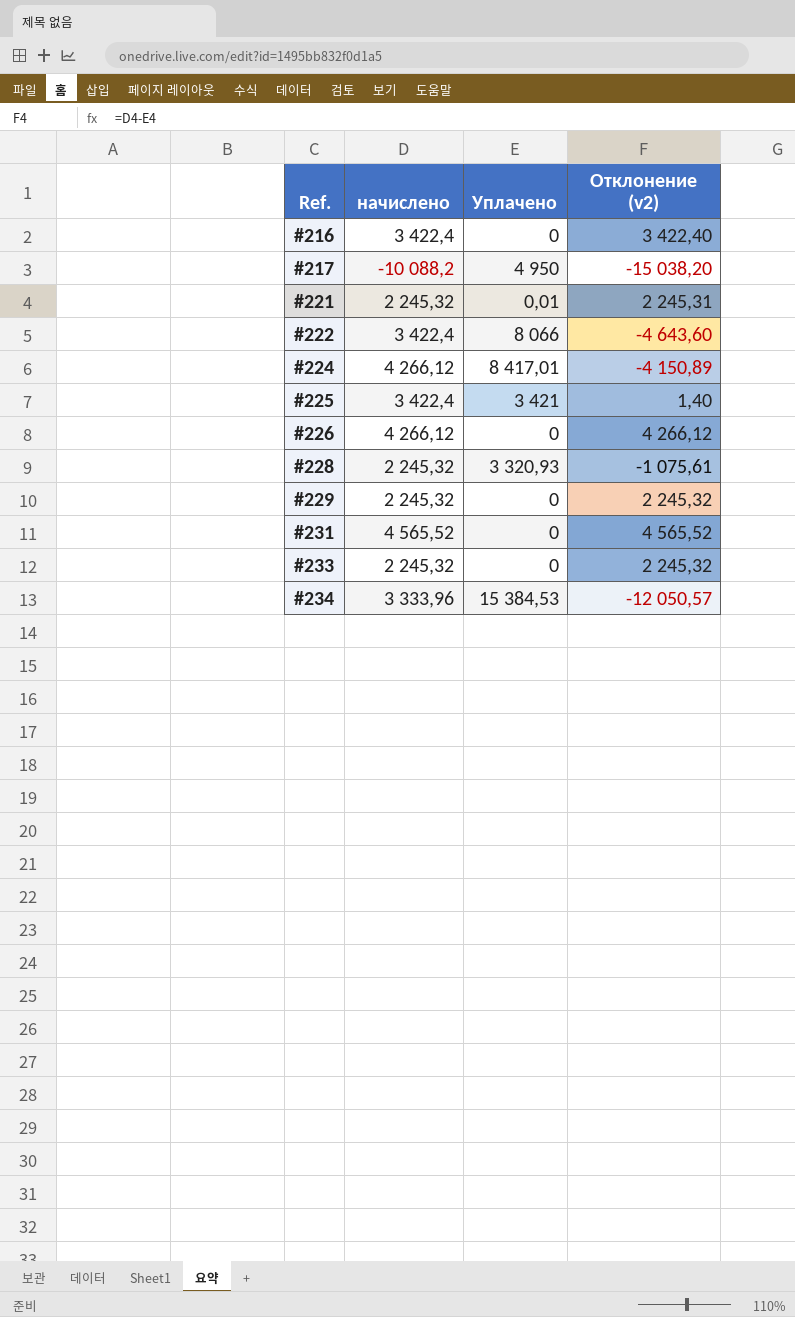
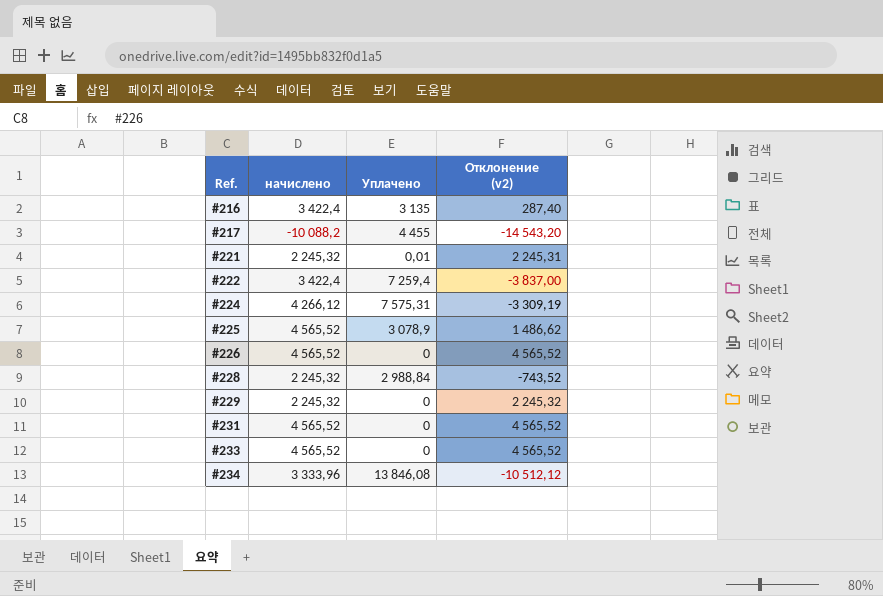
#216 | Уплачено: 0 -> 3 135
#216 | Отклонение (v2): 3 422,40 -> 287,40
#217 | Уплачено: 4 950 -> 4 455
#217 | Отклонение (v2): -15 038,20 -> -14 543,20
#222 | Уплачено: 8 066 -> 7 259,4
#222 | Отклонение (v2): -4 643,60 -> -3 837,00
#224 | Уплачено: 8 417,01 -> 7 575,31
#224 | Отклонение (v2): -4 150,89 -> -3 309,19
#225 | начислено: 3 422,4 -> 4 565,52
#225 | Уплачено: 3 421 -> 3 078,9
#225 | Отклонение (v2): 1,40 -> 1 486,62
#226 | начислено: 4 266,12 -> 4 565,52
#226 | Отклонение (v2): 4 266,12 -> 4 565,52
#228 | Уплачено: 3 320,93 -> 2 988,84
#228 | Отклонение (v2): -1 075,61 -> -743,52
#233 | начислено: 2 245,32 -> 4 565,52
#233 | Отклонение (v2): 2 245,32 -> 4 565,52
#234 | Уплачено: 15 384,53 -> 13 846,08
#234 | Отклонение (v2): -12 050,57 -> -10 512,12

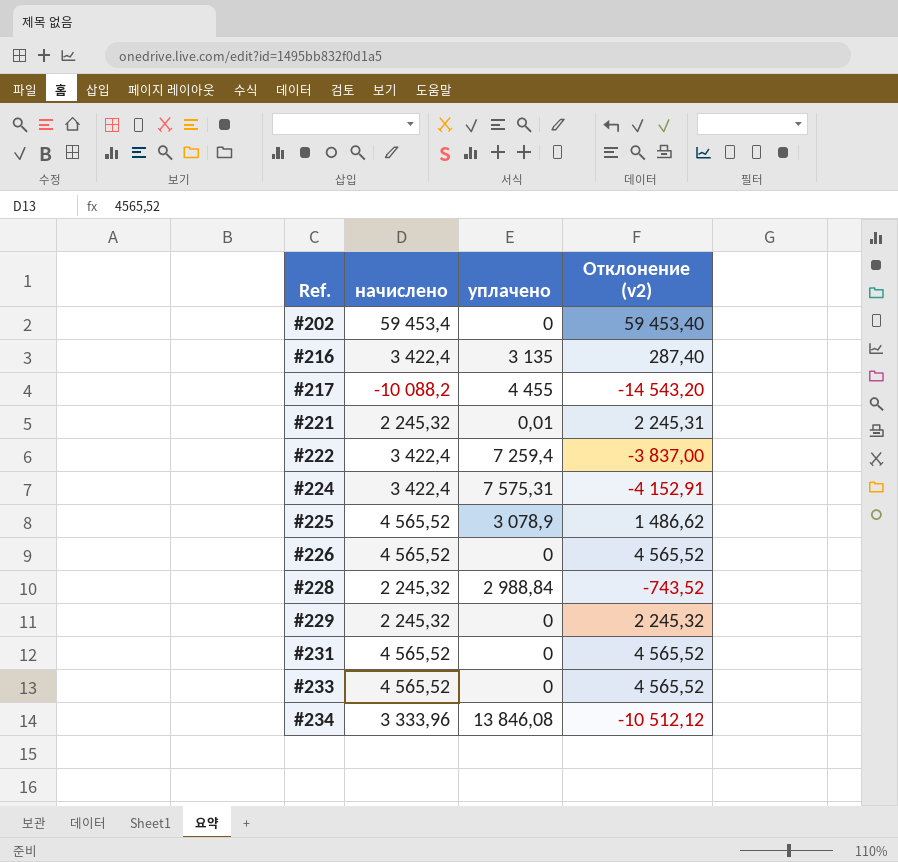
column name: Уплачено -> уплачено
row #202: none -> 59 453,4 | 0 | 59 453,40
#224 | начислено: 4 266,12 -> 3 422,4
#224 | Отклонение (v2): -3 309,19 -> -4 152,91

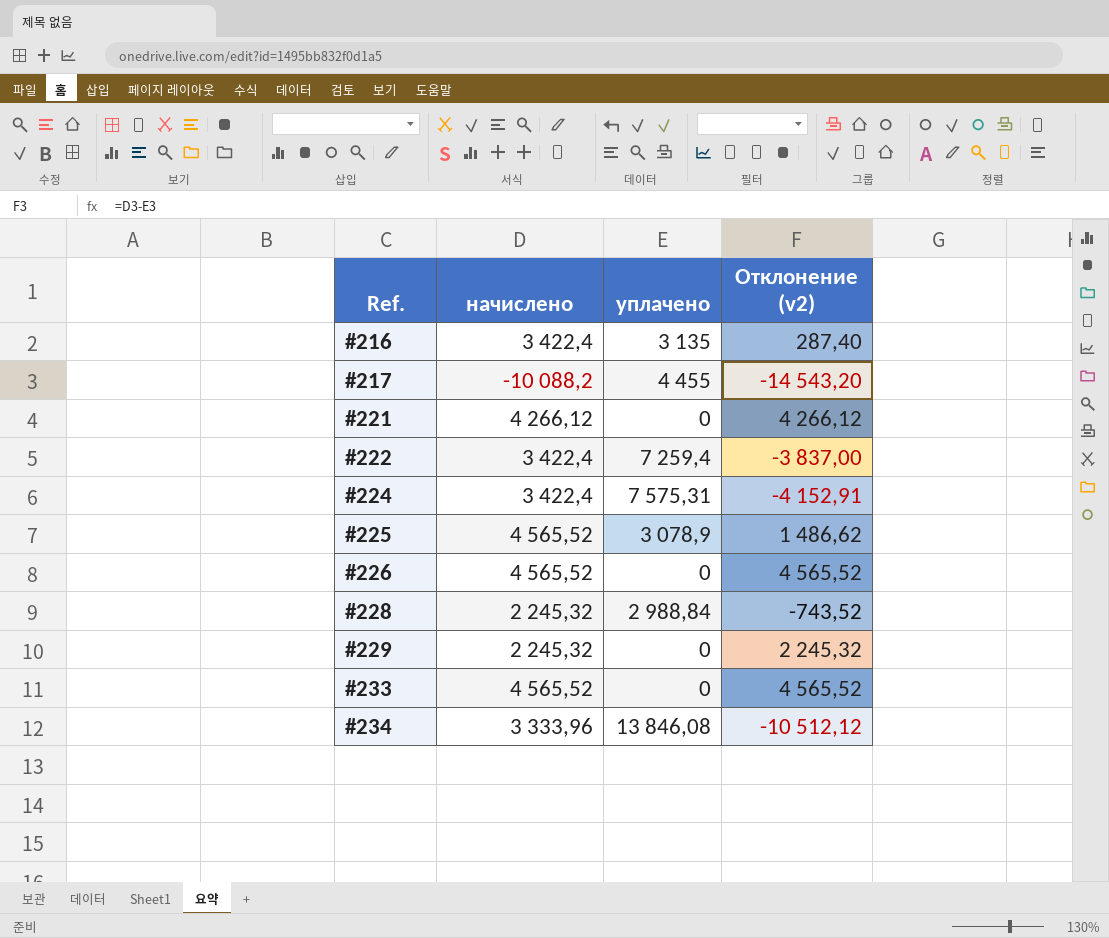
row #202: 59 453,4 | 0 | 59 453,40 -> none
row #231: 4 565,52 | 0 | 4 565,52 -> none
#221 | начислено: 2 245,32 -> 4 266,12
#221 | уплачено: 0,01 -> 0
#221 | Отклонение (v2): 2 245,31 -> 4 266,12

